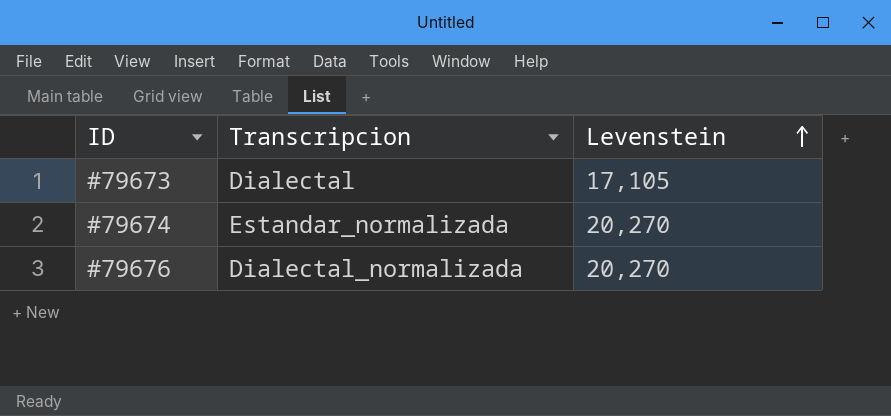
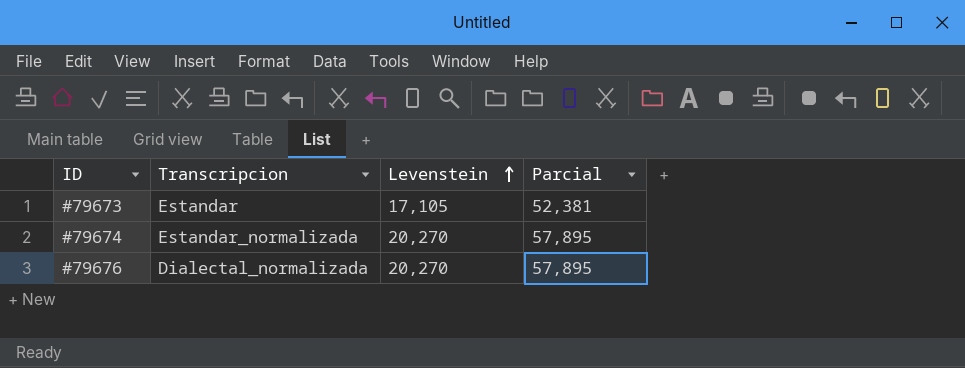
column Parcial | position: none -> 4
#79673 | Transcripcion: Dialectal -> Estandar

